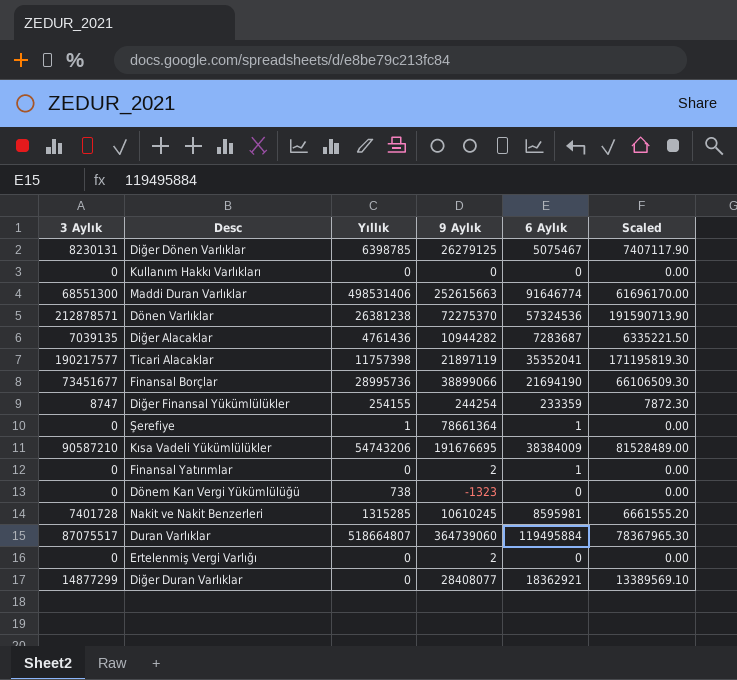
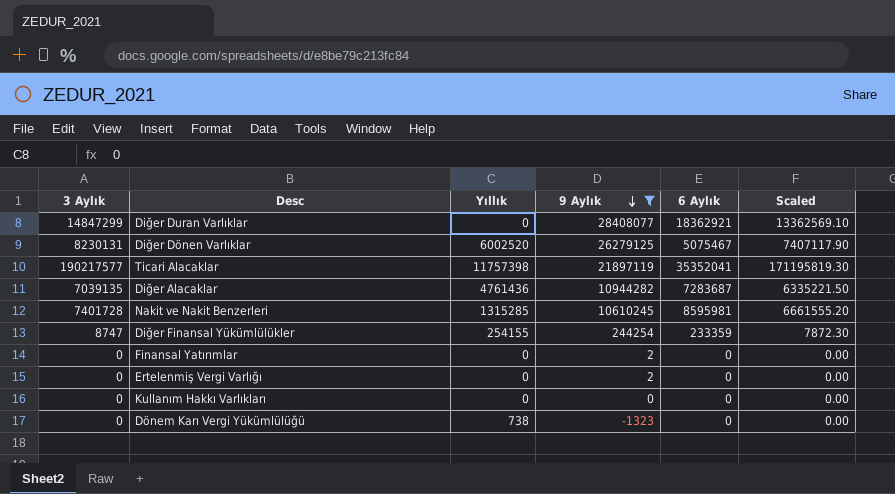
filter: none -> 9 Aylık <= 28408077
row order: none -> 9 Aylık descending
Diğer Duran Varlıklar | 3 Aylık: 14877299 -> 14847299
Diğer Duran Varlıklar | Scaled: 13389569.10 -> 13362569.10
Diğer Dönen Varlıklar | Yıllık: 6398785 -> 6002520
Finansal Yatırımlar | 6 Aylık: 1 -> 0

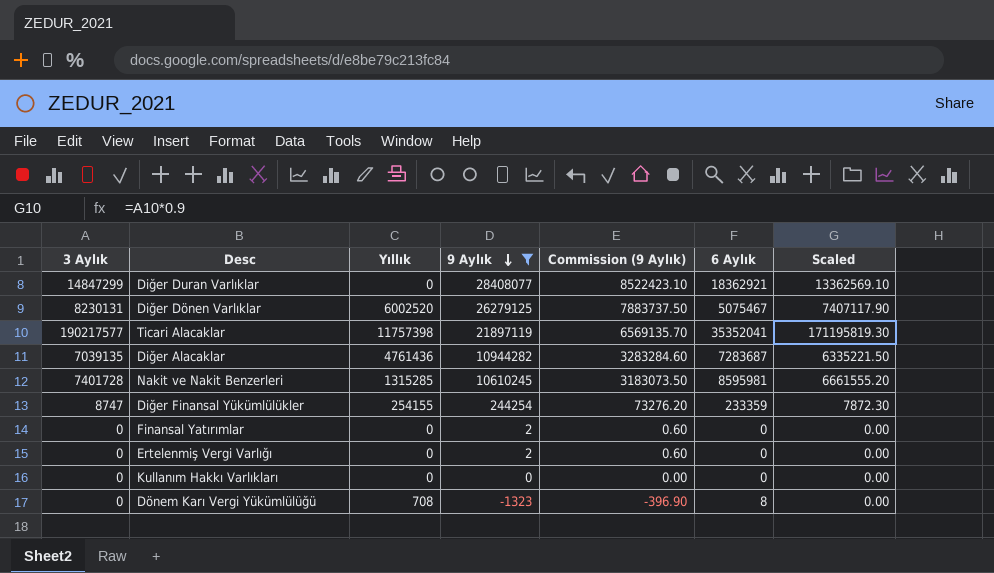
column Commission (9 Aylık) | formula: none -> [9 Aylık] * 0.3
Dönem Karı Vergi Yükümlülüğü | Yıllık: 738 -> 708
Dönem Karı Vergi Yükümlülüğü | 6 Aylık: 0 -> 8

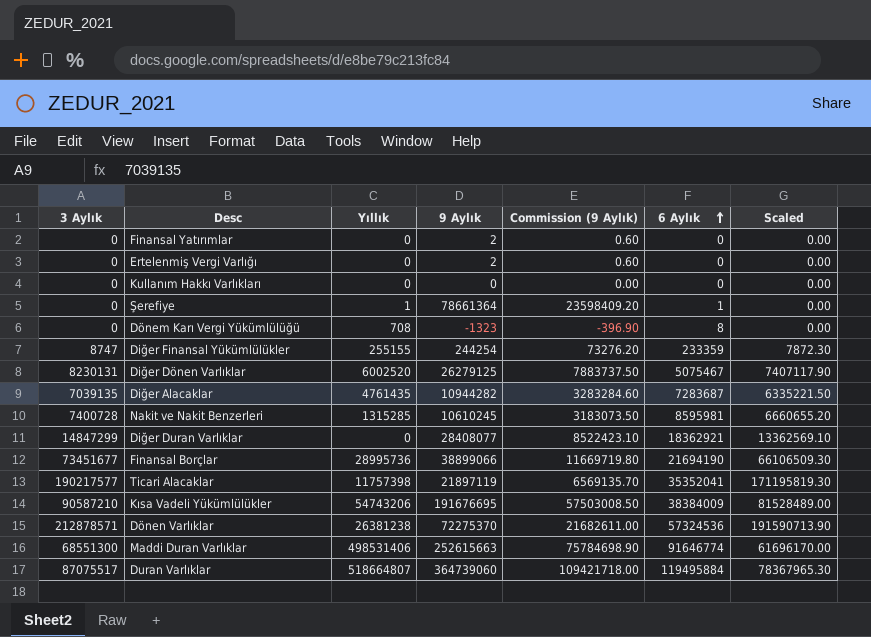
filter: 9 Aylık <= 28408077 -> none
row order: 9 Aylık descending -> 6 Aylık ascending
Diğer Finansal Yükümlülükler | Yıllık: 254155 -> 255155
Diğer Alacaklar | Yıllık: 4761436 -> 4761435
Nakit ve Nakit Benzerleri | 3 Aylık: 7401728 -> 7400728
Nakit ve Nakit Benzerleri | Scaled: 6661555.20 -> 6660655.20

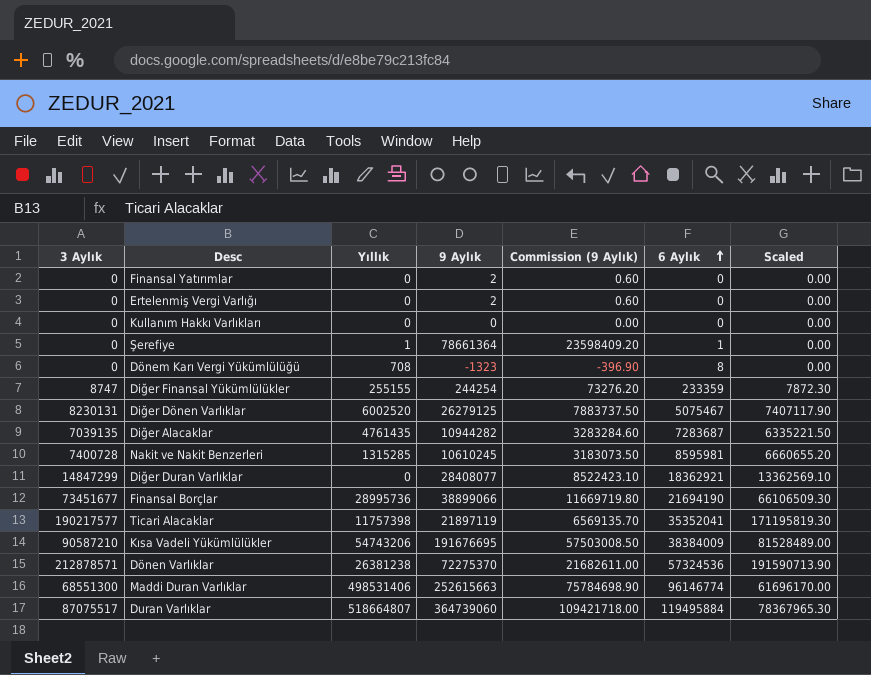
Maddi Duran Varlıklar | 6 Aylık: 91646774 -> 96146774

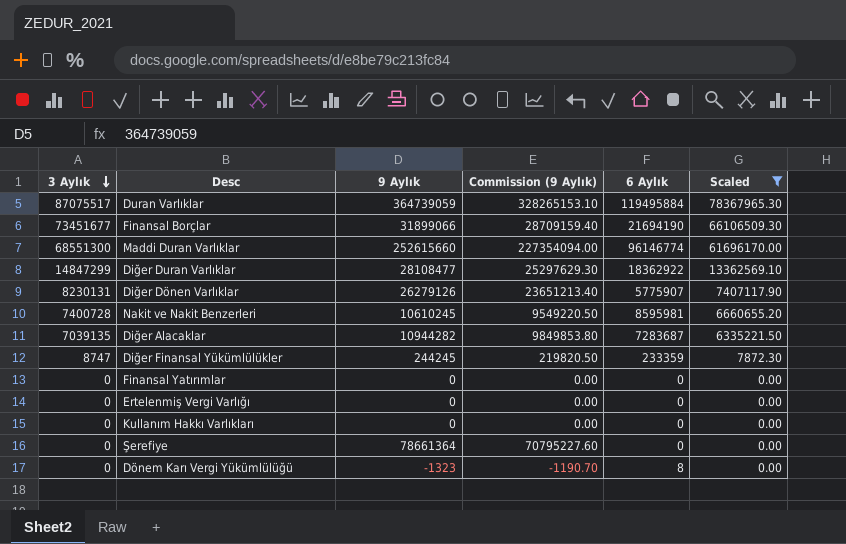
filter: none -> Scaled <= 78367965.30
row order: 6 Aylık ascending -> 3 Aylık descending
column Yıllık | position: 3 -> none
column Commission (9 Aylık) | formula: [9 Aylık] * 0.3 -> [9 Aylık] * 0.9
Duran Varlıklar | 9 Aylık: 364739060 -> 364739059
Finansal Borçlar | 9 Aylık: 38899066 -> 31899066
Maddi Duran Varlıklar | 9 Aylık: 252615663 -> 252615660
Diğer Duran Varlıklar | 9 Aylık: 28408077 -> 28108477
Diğer Duran Varlıklar | 6 Aylık: 18362921 -> 18362922
Diğer Dönen Varlıklar | 9 Aylık: 26279125 -> 26279126
Diğer Dönen Varlıklar | 6 Aylık: 5075467 -> 5775907
Diğer Finansal Yükümlülükler | 9 Aylık: 244254 -> 244245
Finansal Yatırımlar | 9 Aylık: 2 -> 0
Ertelenmiş Vergi Varlığı | 9 Aylık: 2 -> 0
Şerefiye | 6 Aylık: 1 -> 0

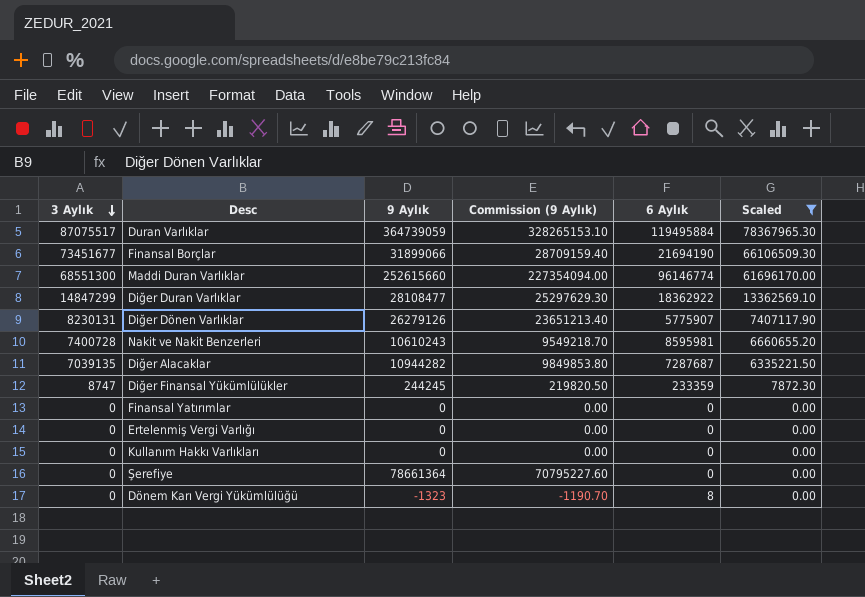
Nakit ve Nakit Benzerleri | 9 Aylık: 10610245 -> 10610243
Nakit ve Nakit Benzerleri | Commission (9 Aylık): 9549220.50 -> 9549218.70
Diğer Alacaklar | 6 Aylık: 7283687 -> 7287687

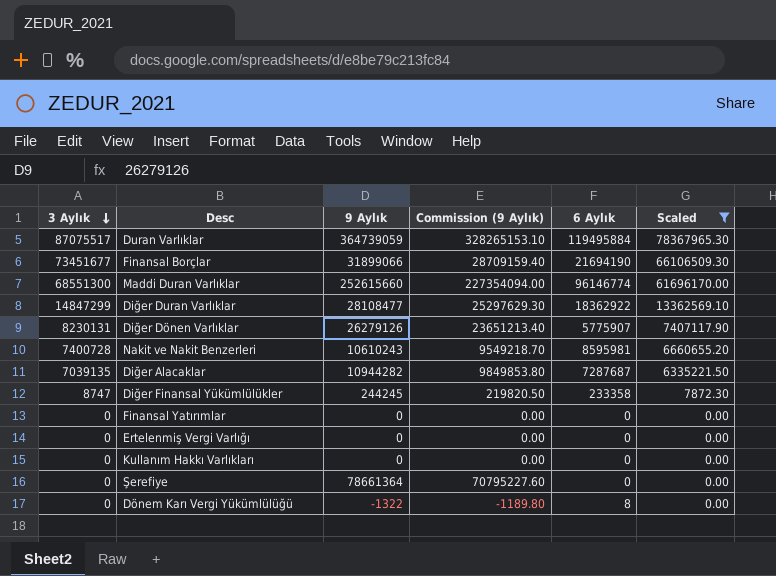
Diğer Finansal Yükümlülükler | 6 Aylık: 233359 -> 233358
Dönem Karı Vergi Yükümlülüğü | 9 Aylık: -1323 -> -1322
Dönem Karı Vergi Yükümlülüğü | Commission (9 Aylık): -1190.70 -> -1189.80

